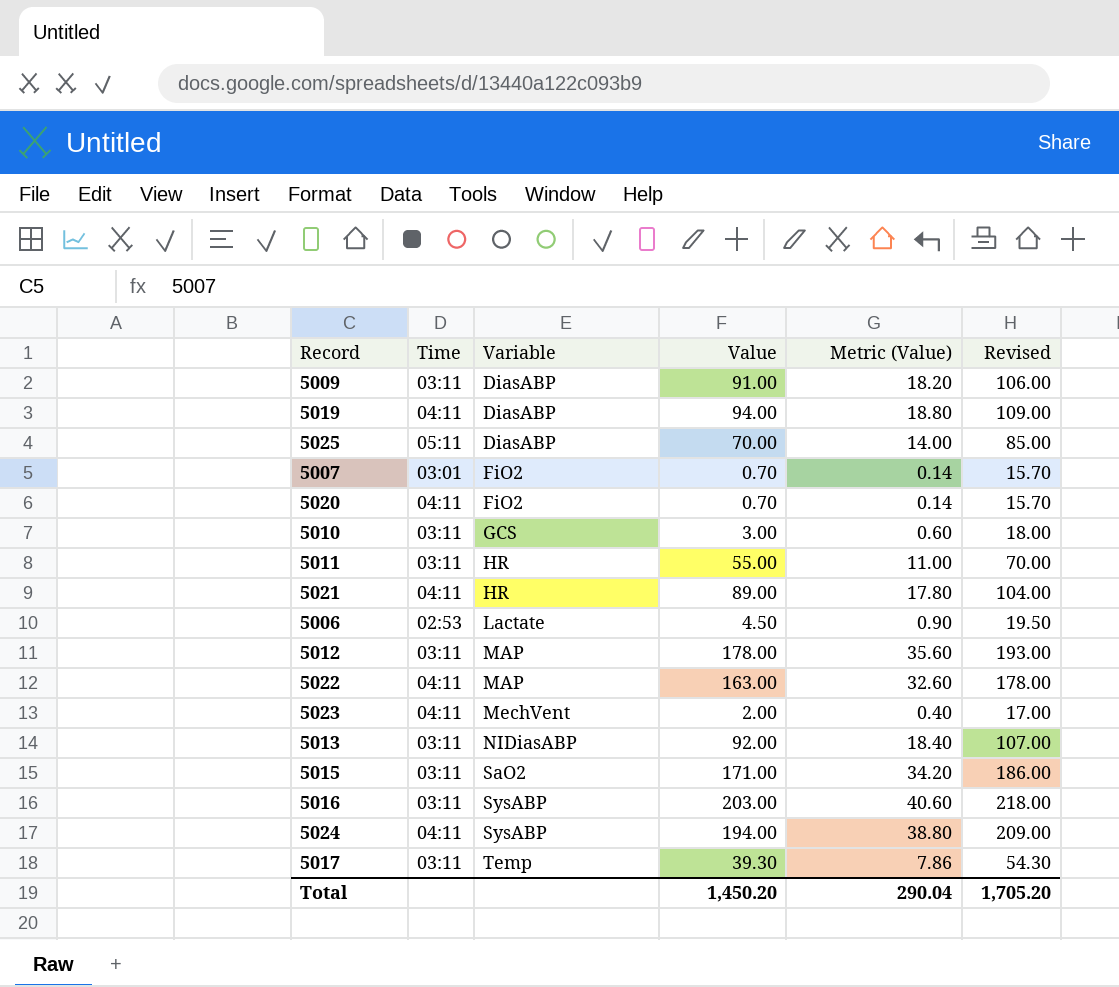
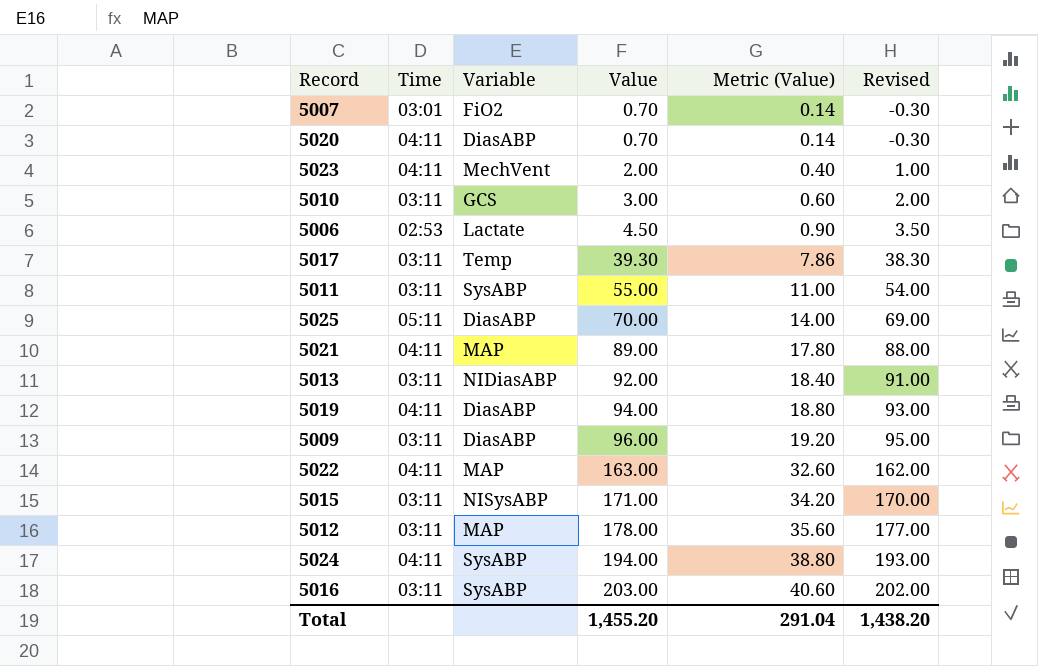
row order: Variable ascending -> Value ascending
column Revised | formula: [Value] + 15 -> [Value] - 1
5020 | Variable: FiO2 -> DiasABP
5011 | Variable: HR -> SysABP
5021 | Variable: HR -> MAP
5009 | Value: 91.00 -> 96.00
5009 | Metric (Value): 18.20 -> 19.20
5015 | Variable: SaO2 -> NISysABP
Total | Value: 1,450.20 -> 1,455.20
Total | Metric (Value): 290.04 -> 291.04
Total | Revised: 1,705.20 -> 1,438.20

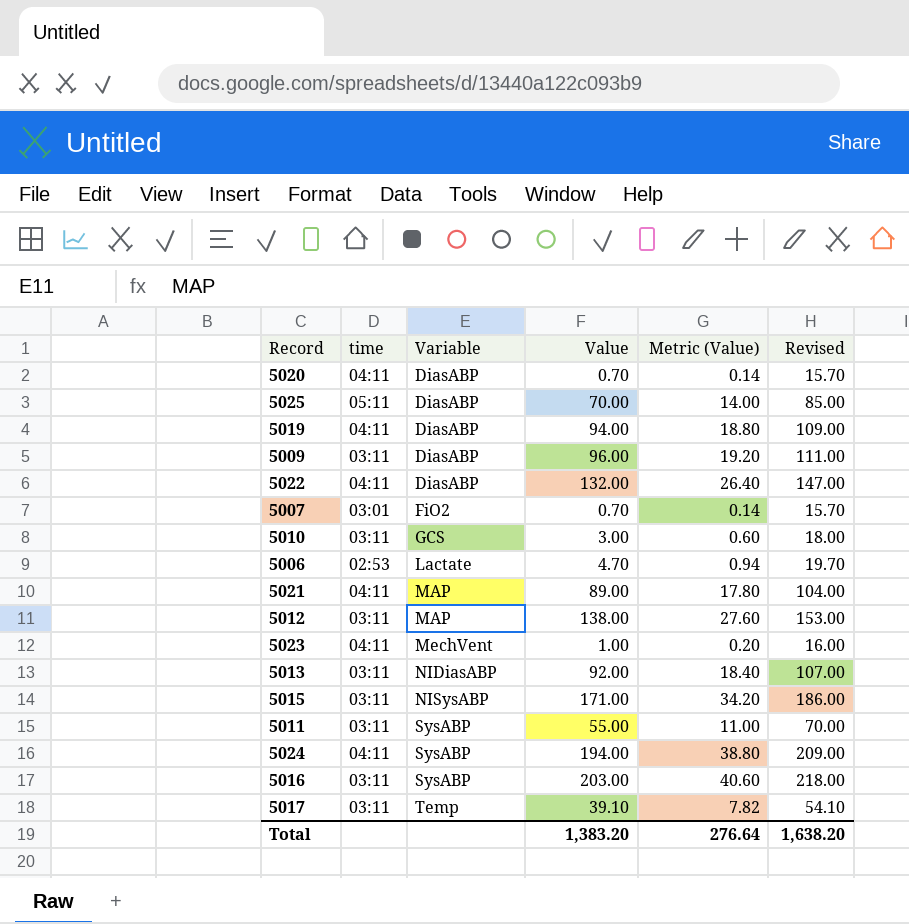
row order: Value ascending -> Variable ascending
column name: Time -> time
column Revised | formula: [Value] - 1 -> [Value] + 15
5022 | Variable: MAP -> DiasABP
5022 | Value: 163.00 -> 132.00
5022 | Metric (Value): 32.60 -> 26.40
5006 | Value: 4.50 -> 4.70
5006 | Metric (Value): 0.90 -> 0.94
5012 | Value: 178.00 -> 138.00
5012 | Metric (Value): 35.60 -> 27.60
5023 | Value: 2.00 -> 1.00
5023 | Metric (Value): 0.40 -> 0.20
5017 | Value: 39.30 -> 39.10
5017 | Metric (Value): 7.86 -> 7.82
Total | Value: 1,455.20 -> 1,383.20
Total | Metric (Value): 291.04 -> 276.64
Total | Revised: 1,438.20 -> 1,638.20

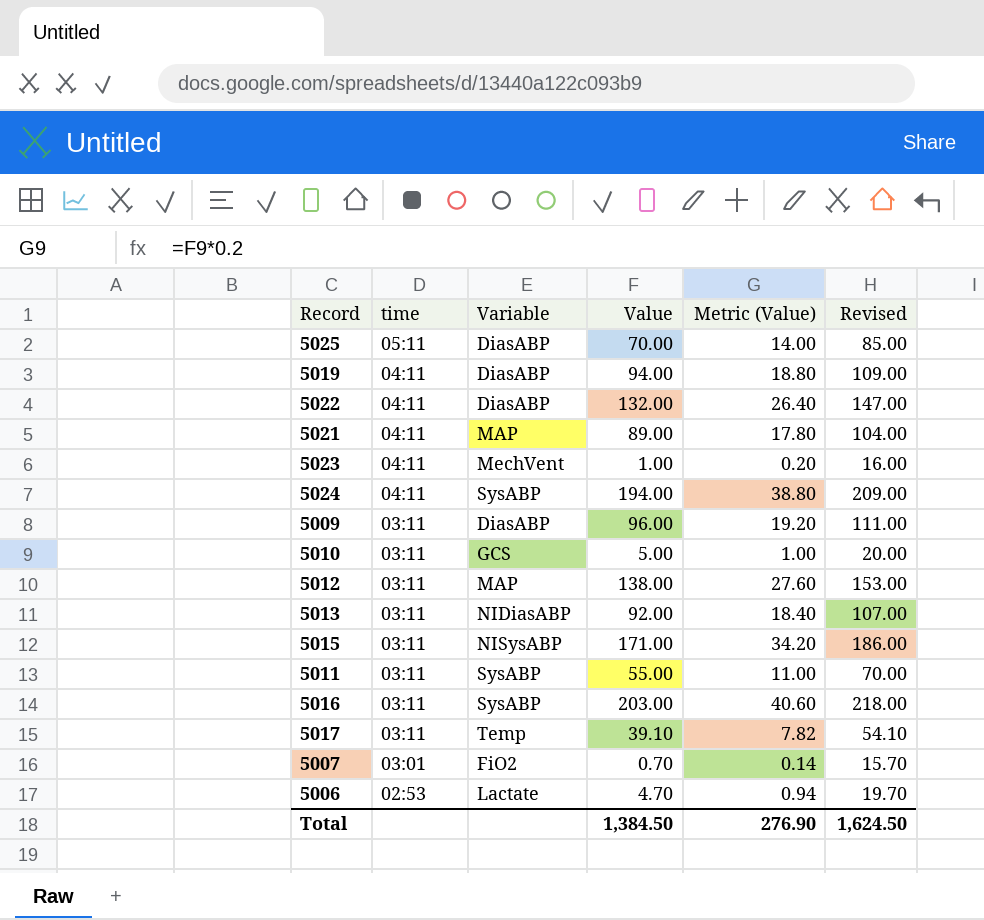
row order: Variable ascending -> time descending
row 5020: 04:11 | DiasABP | 0.70 | 0.14 | 15.70 -> none
5010 | Value: 3.00 -> 5.00
5010 | Metric (Value): 0.60 -> 1.00
5010 | Revised: 18.00 -> 20.00
Total | Value: 1,383.20 -> 1,384.50
Total | Metric (Value): 276.64 -> 276.90
Total | Revised: 1,638.20 -> 1,624.50

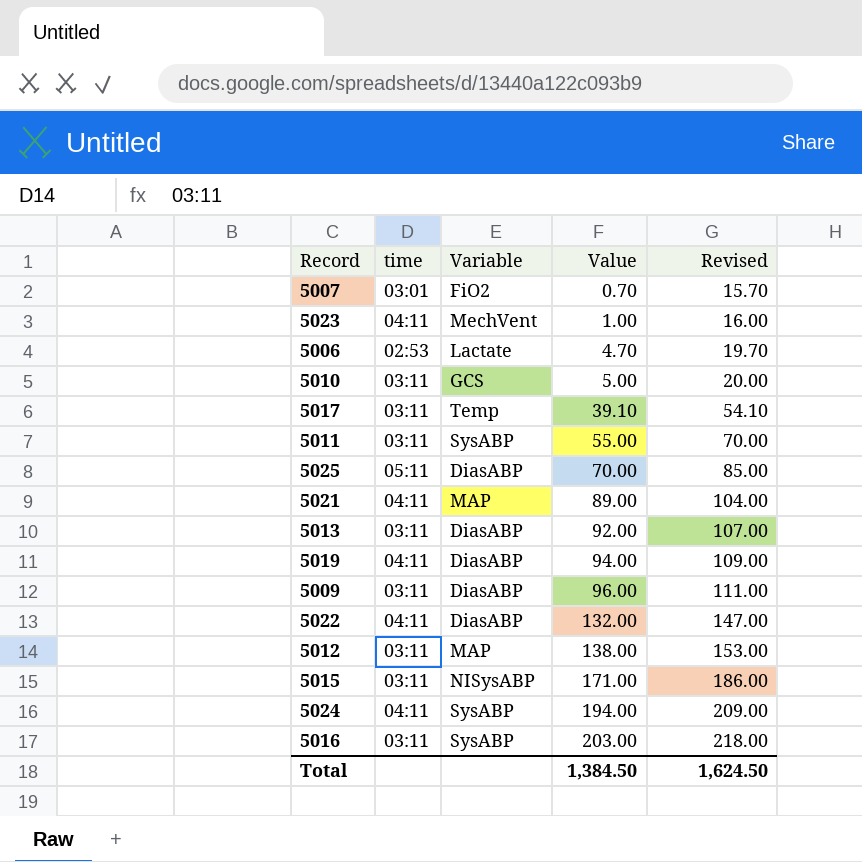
row order: time descending -> Value ascending
column Metric (Value) | formula: [Value] * 0.2 -> none
5013 | Variable: NIDiasABP -> DiasABP

